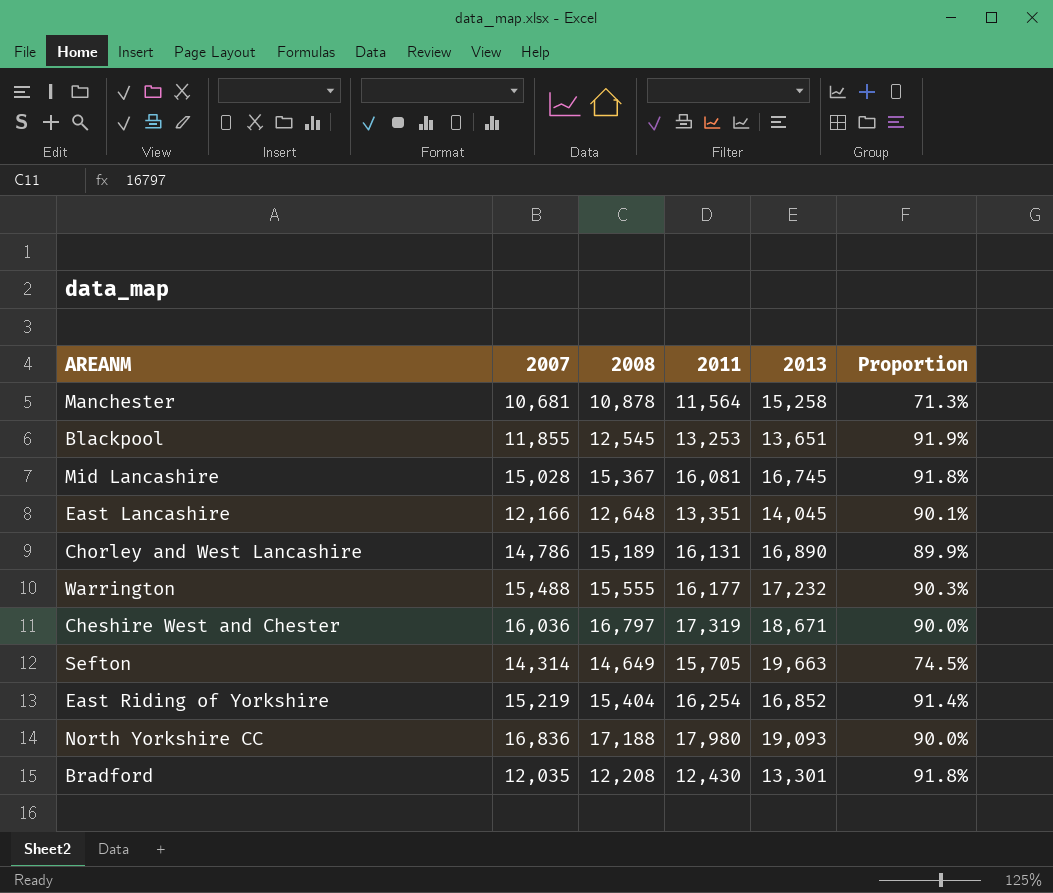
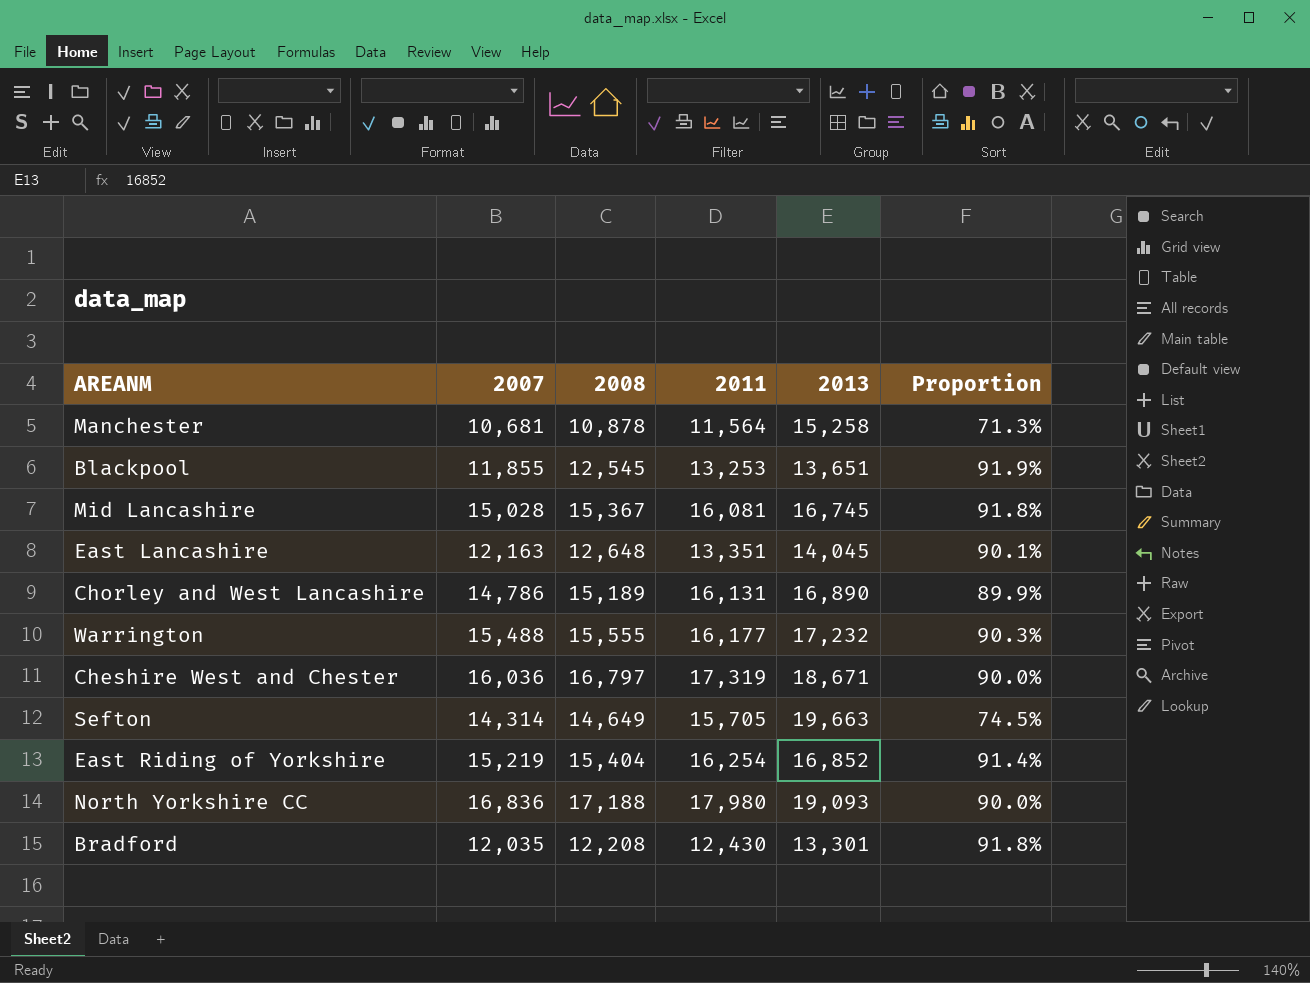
East Lancashire | 2007: 12,166 -> 12,163

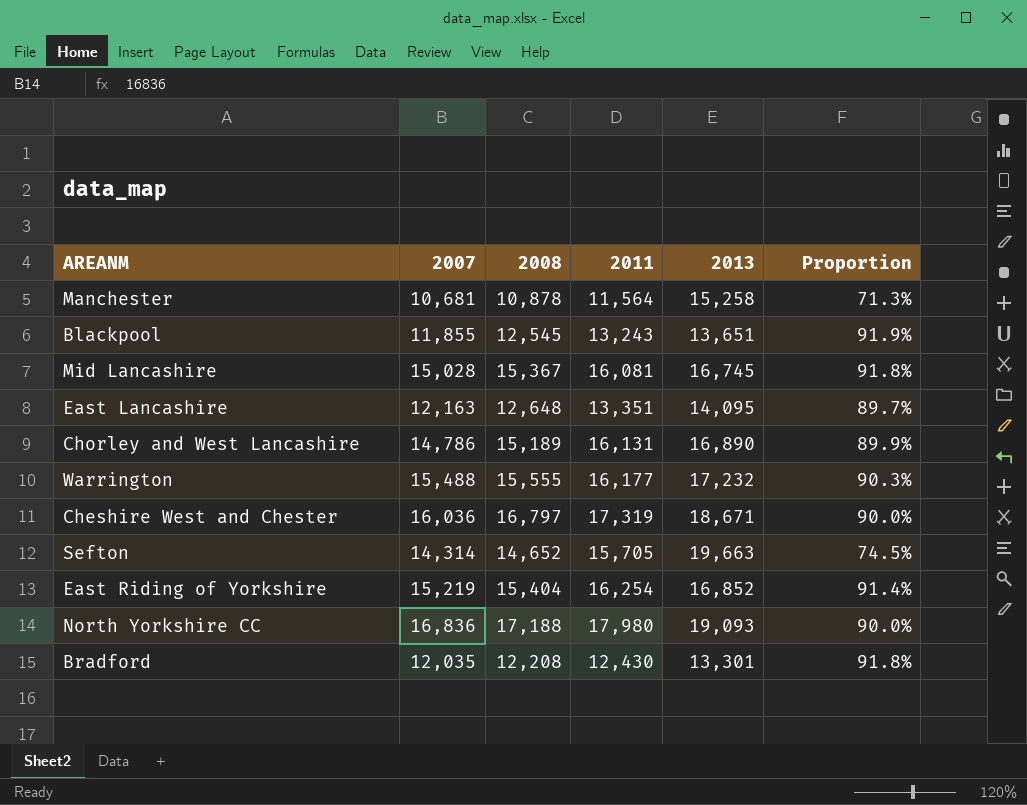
Blackpool | 2011: 13,253 -> 13,243
East Lancashire | 2013: 14,045 -> 14,095
East Lancashire | Proportion: 90.1% -> 89.7%
Sefton | 2008: 14,649 -> 14,652

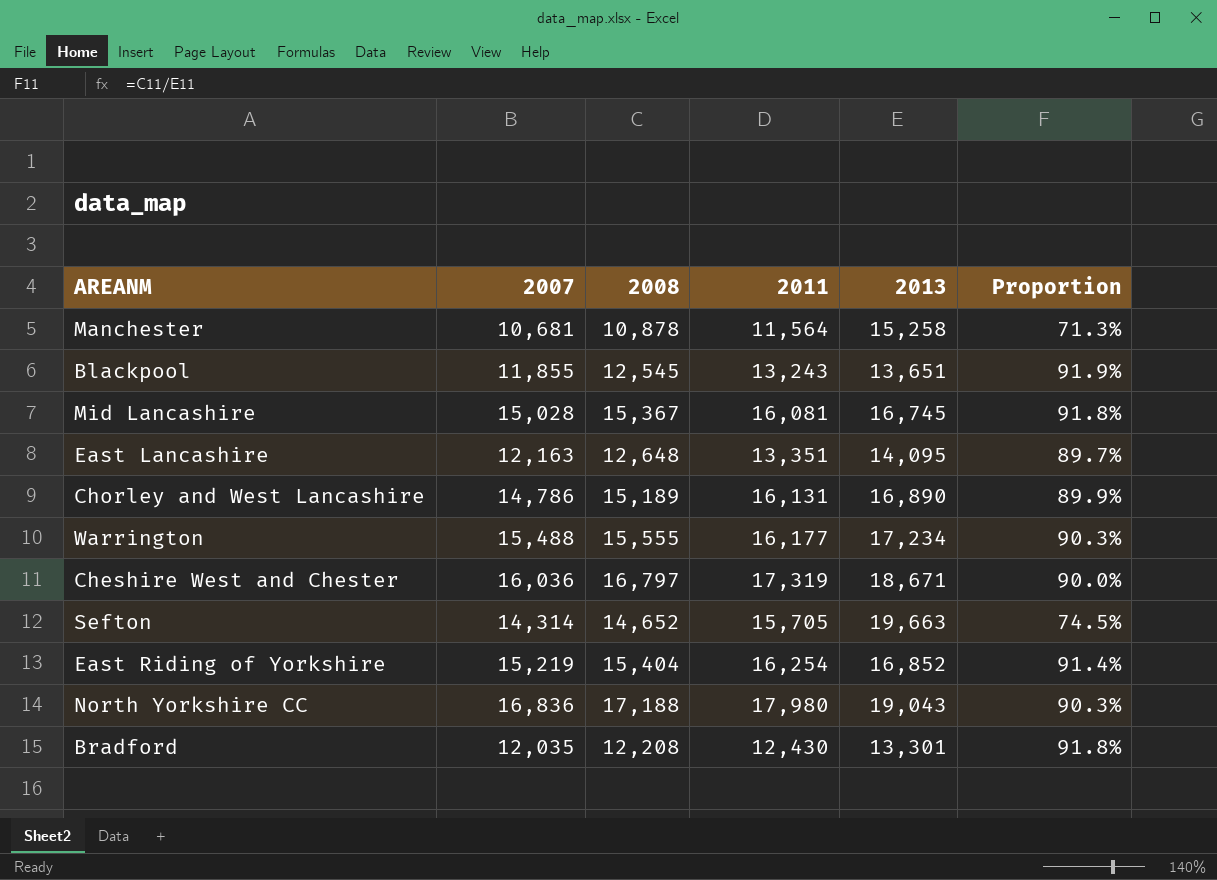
Warrington | 2013: 17,232 -> 17,234
North Yorkshire CC | 2013: 19,093 -> 19,043
North Yorkshire CC | Proportion: 90.0% -> 90.3%

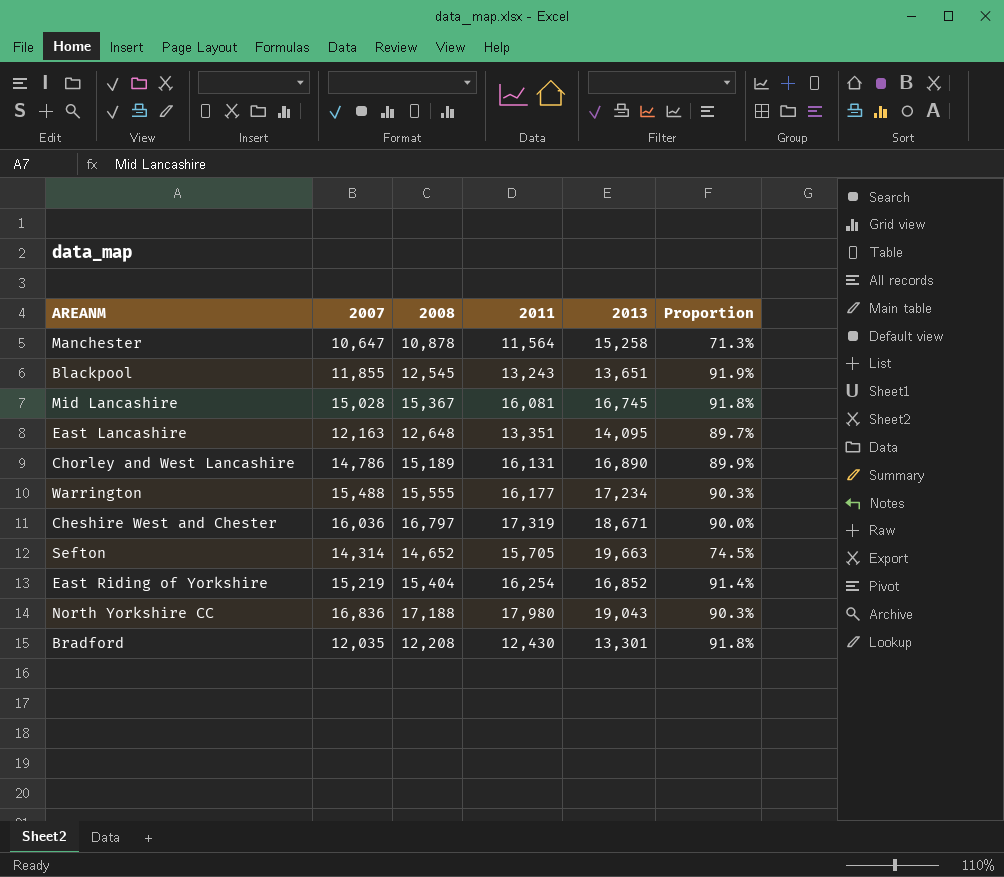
Manchester | 2007: 10,681 -> 10,647

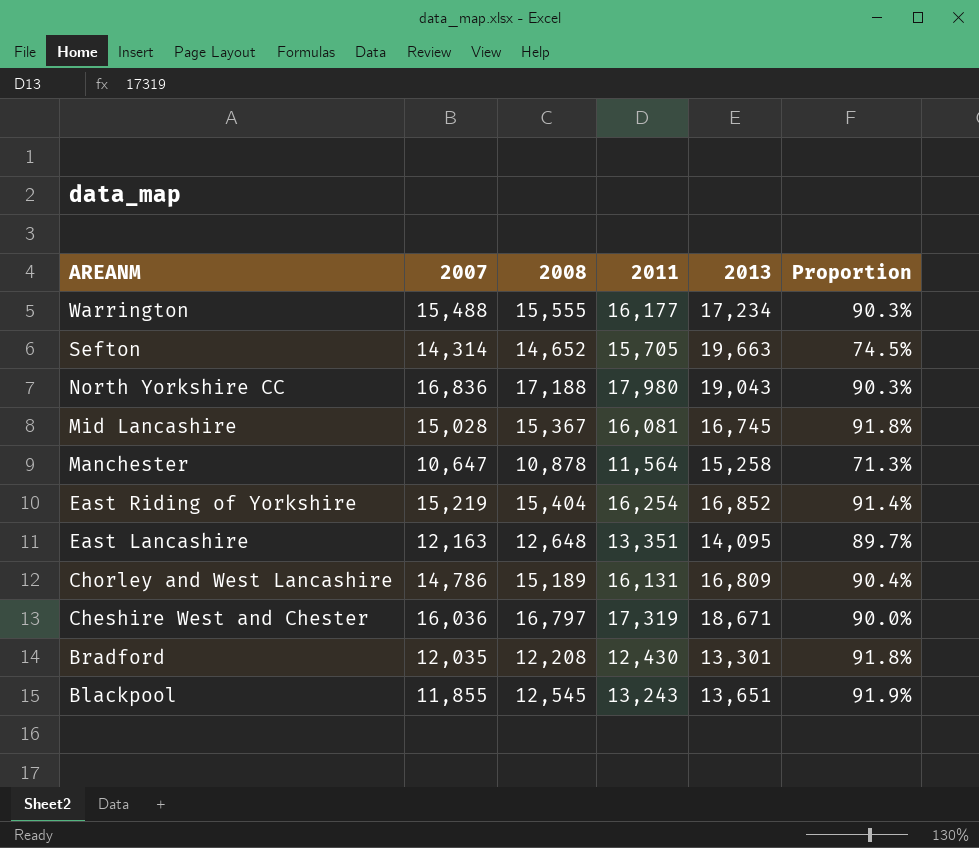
row order: none -> AREANM descending
Chorley and West Lancashire | 2013: 16,890 -> 16,809
Chorley and West Lancashire | Proportion: 89.9% -> 90.4%

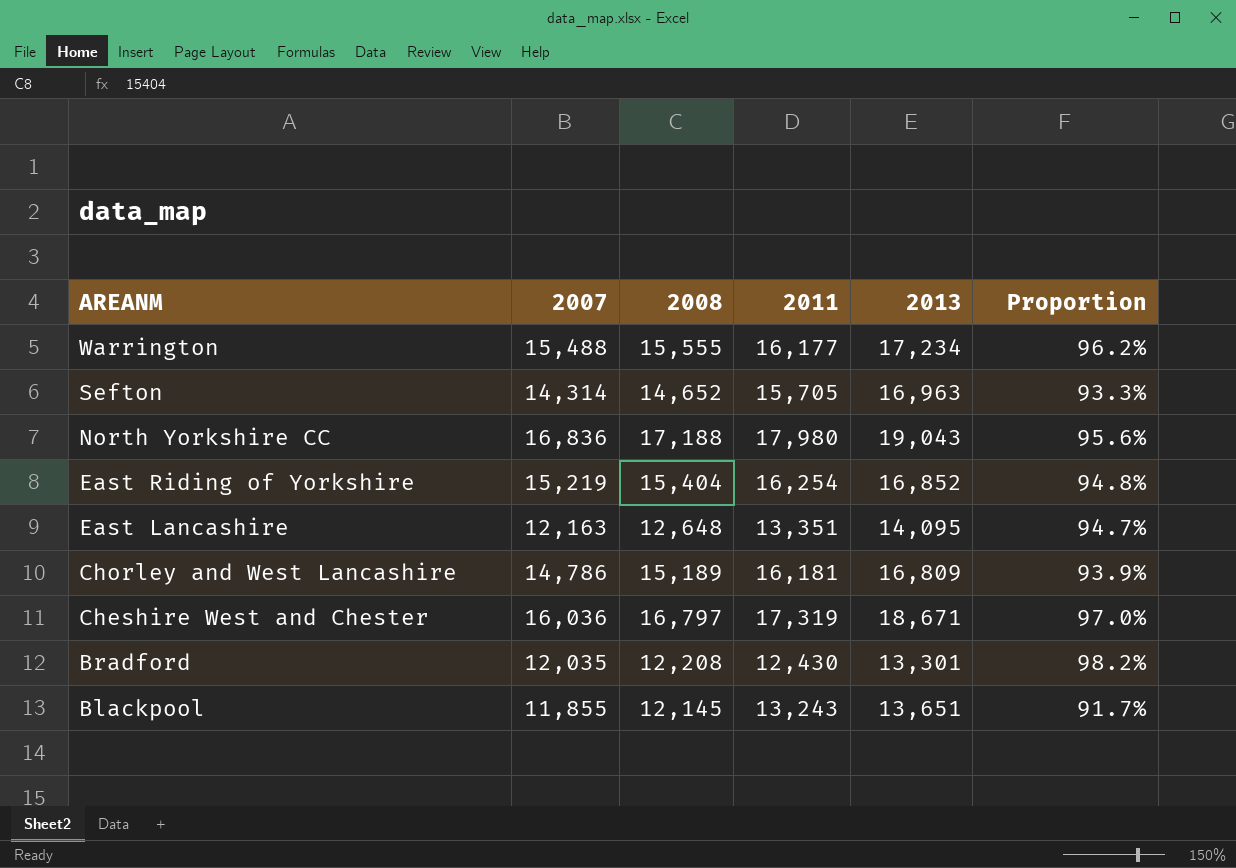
column Proportion | formula: [2008] / [2013] -> [2008] / [2011]
row Mid Lancashire: 15,028 | 15,367 | 16,081 | 16,745 | 91.8% -> none
row Manchester: 10,647 | 10,878 | 11,564 | 15,258 | 71.3% -> none
Sefton | 2013: 19,663 -> 16,963
Chorley and West Lancashire | 2011: 16,131 -> 16,181
Blackpool | 2008: 12,545 -> 12,145

